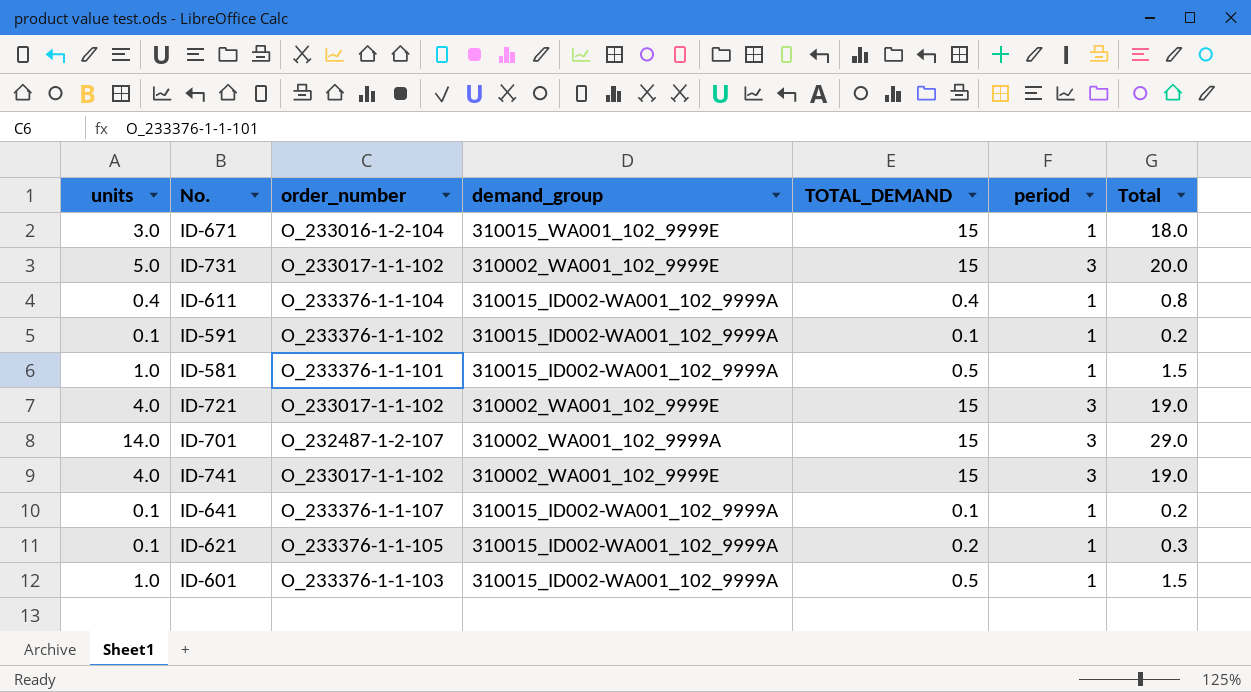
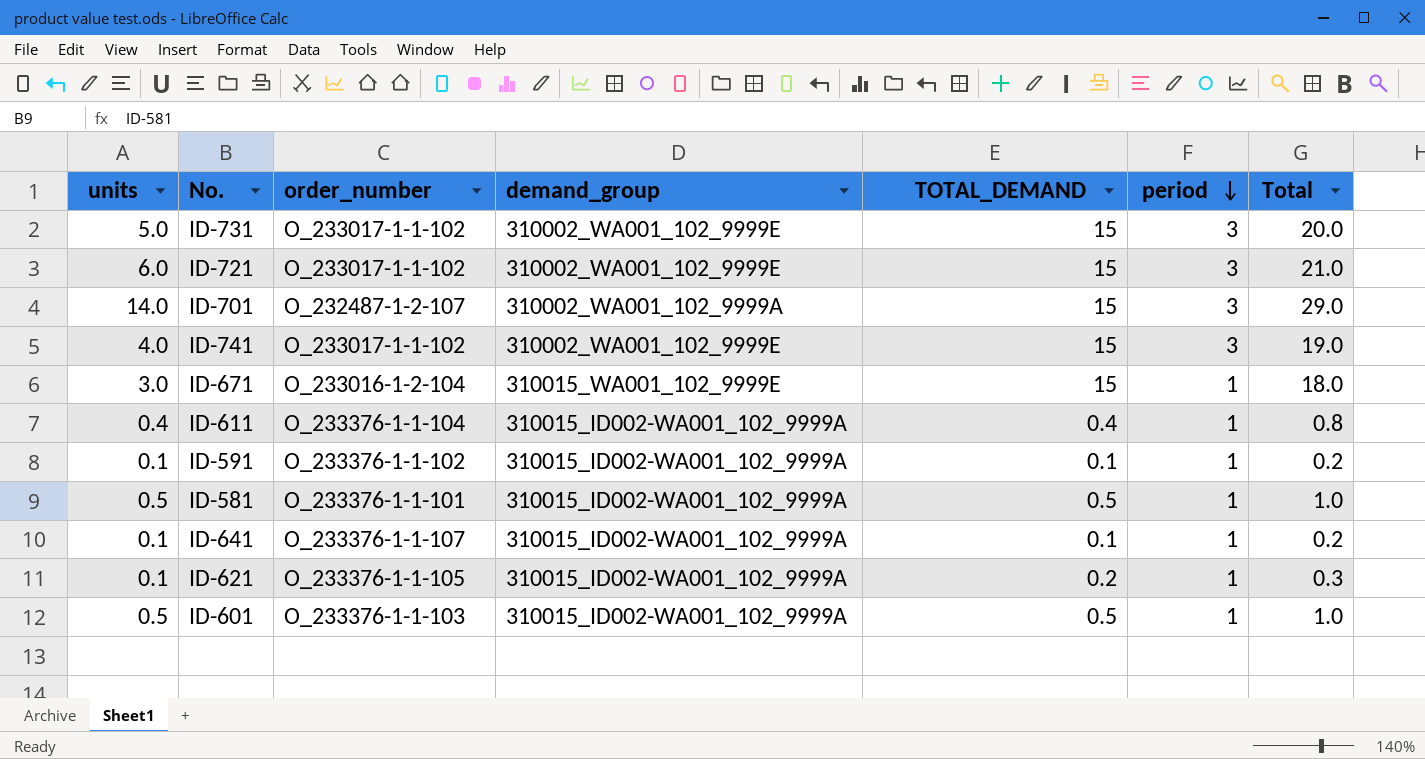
row order: none -> period descending
ID-721 | units: 4.0 -> 6.0
ID-721 | Total: 19.0 -> 21.0
ID-581 | units: 1.0 -> 0.5
ID-581 | Total: 1.5 -> 1.0
ID-601 | units: 1.0 -> 0.5
ID-601 | Total: 1.5 -> 1.0

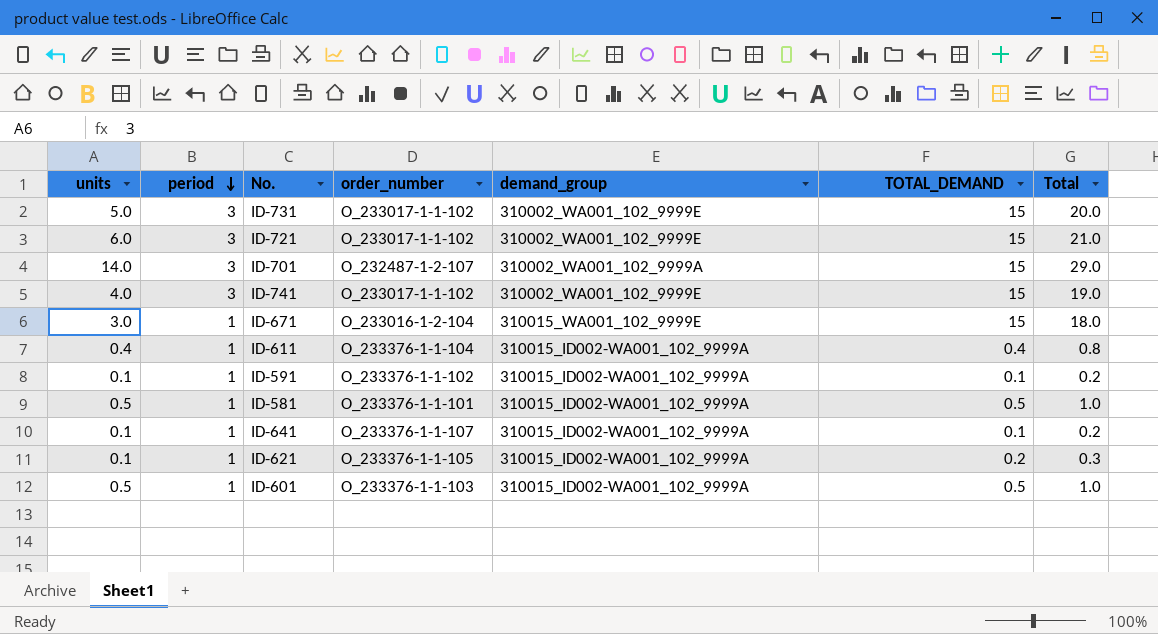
column period | position: 6 -> 2

